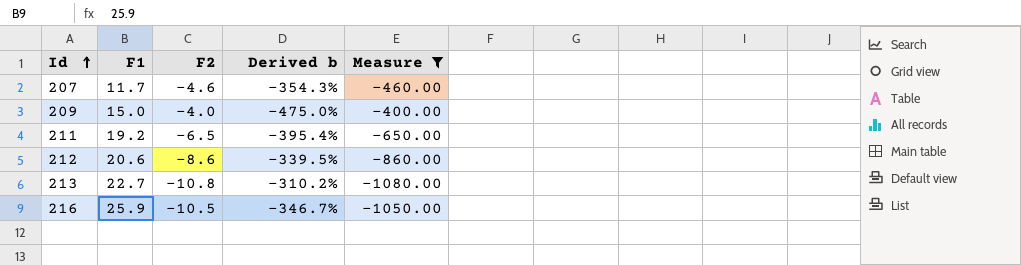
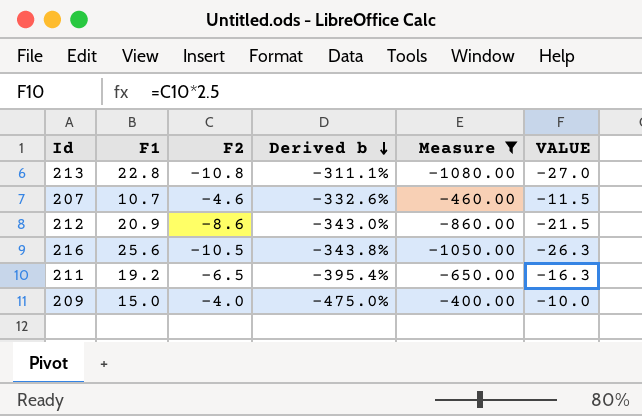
row order: Id ascending -> Derived b descending
column VALUE | formula: none -> [F2] * 2.5
213 | F1: 22.7 -> 22.8
213 | Derived b: -310.2% -> -311.1%
207 | F1: 11.7 -> 10.7
207 | Derived b: -354.3% -> -332.6%
212 | F1: 20.6 -> 20.9
212 | Derived b: -339.5% -> -343.0%
216 | F1: 25.9 -> 25.6
216 | Derived b: -346.7% -> -343.8%

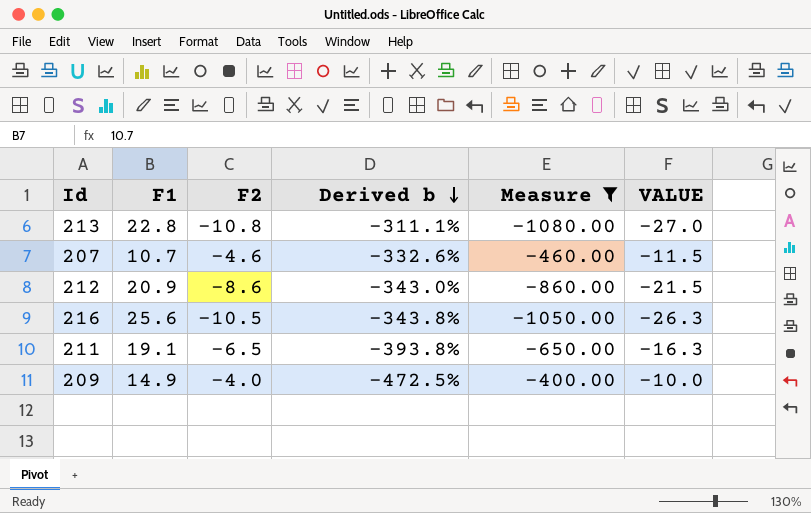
211 | F1: 19.2 -> 19.1
211 | Derived b: -395.4% -> -393.8%
209 | F1: 15.0 -> 14.9
209 | Derived b: -475.0% -> -472.5%

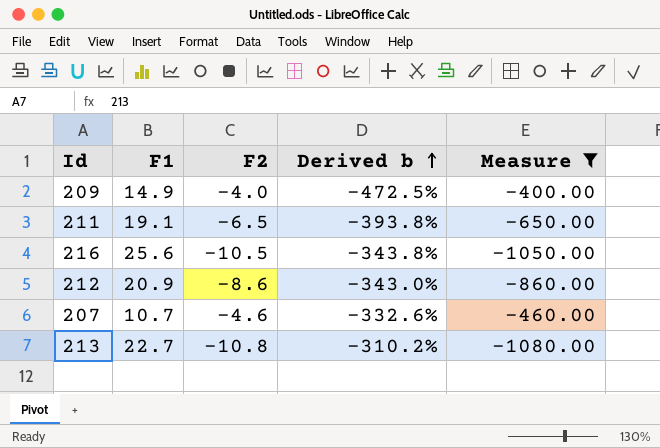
row order: Derived b descending -> Derived b ascending
column VALUE | formula: [F2] * 2.5 -> none
213 | F1: 22.8 -> 22.7
213 | Derived b: -311.1% -> -310.2%

